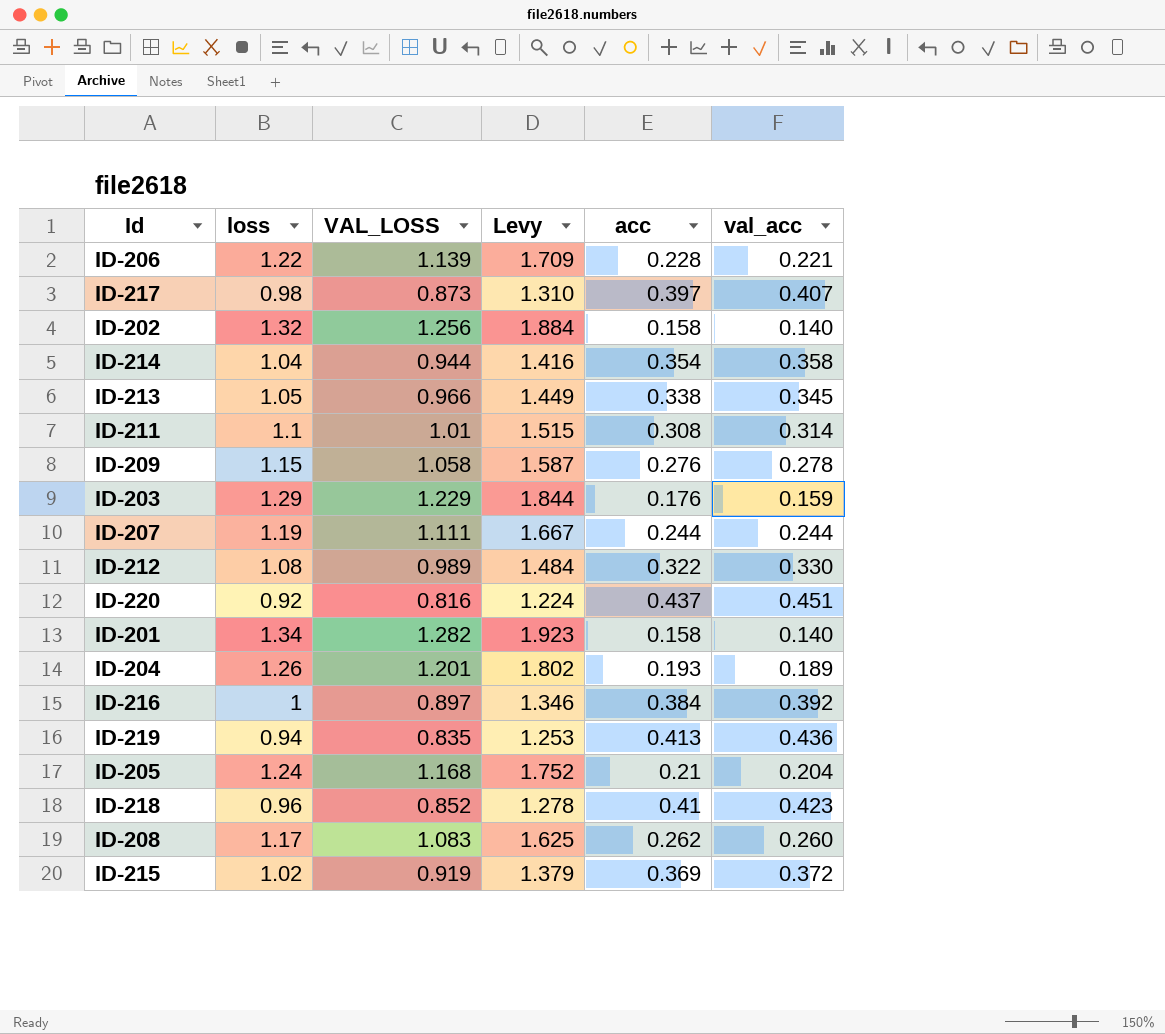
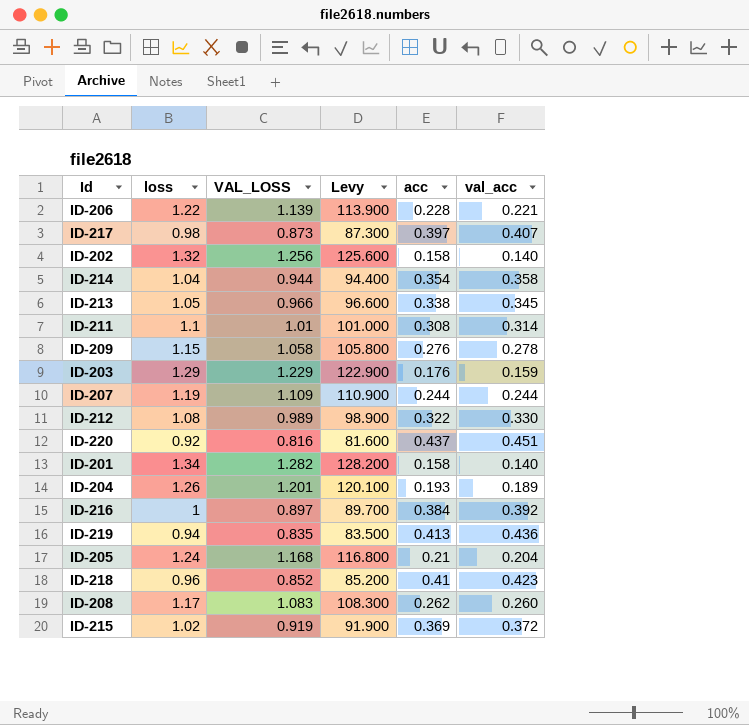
column Levy | formula: [VAL_LOSS] * 1.5 -> [VAL_LOSS] * 100
ID-207 | VAL_LOSS: 1.111 -> 1.109

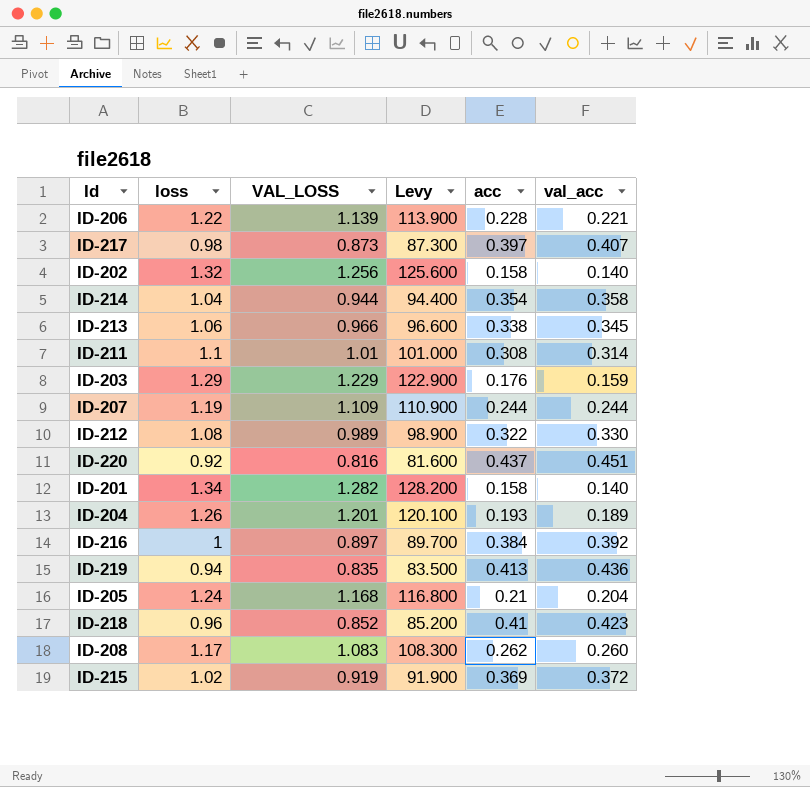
row ID-209: 1.15 | 1.058 | 105.800 | 0.276 | 0.278 -> none
ID-213 | loss: 1.05 -> 1.06

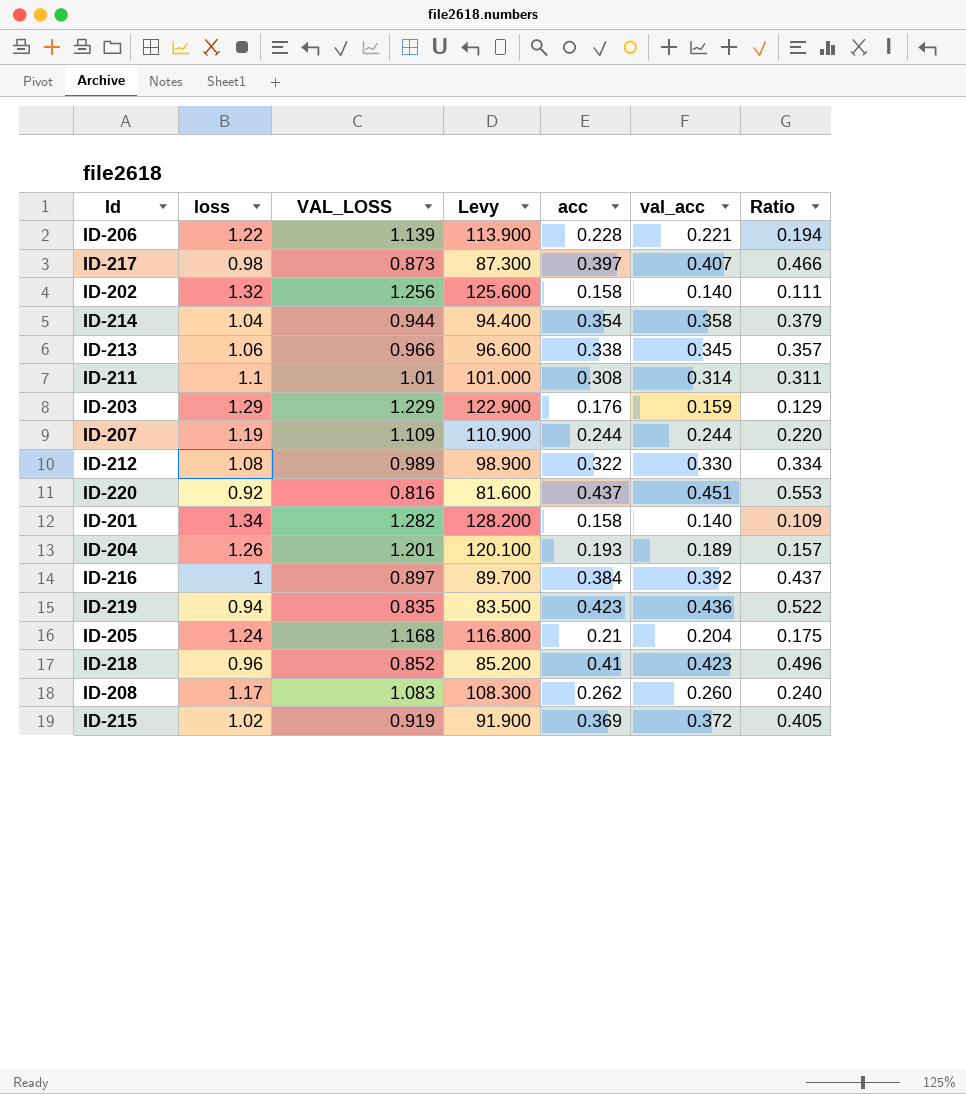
column Ratio | formula: none -> [val_acc] / [VAL_LOSS]
ID-219 | acc: 0.413 -> 0.423

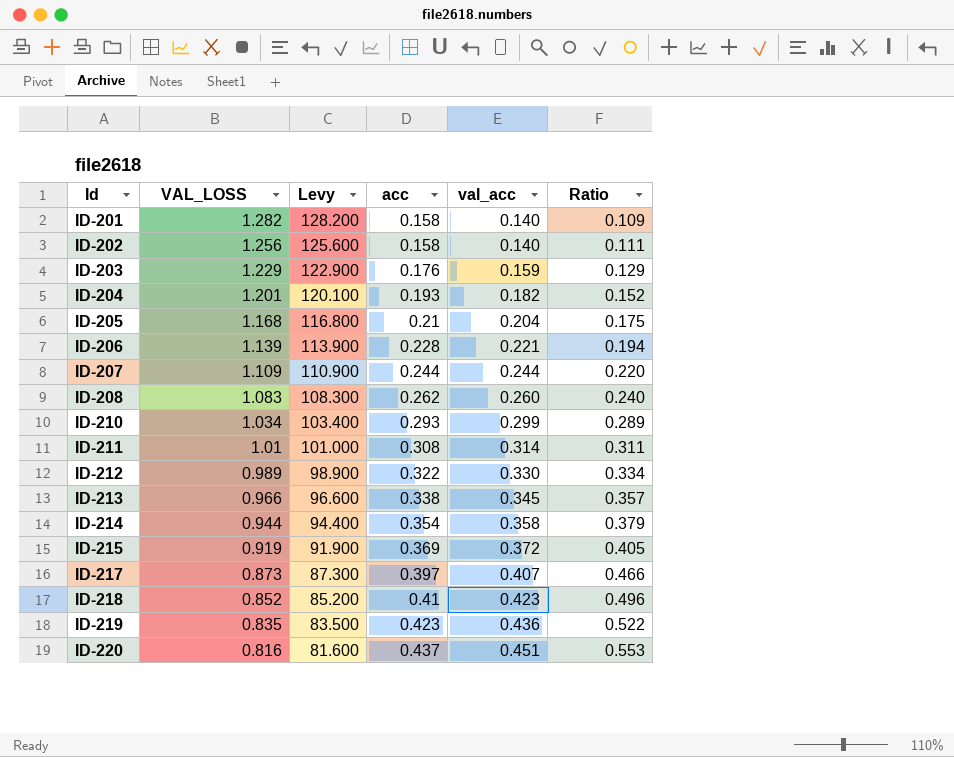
row order: none -> Id ascending
column loss | position: 2 -> none
row ID-216: 1 | 0.897 | 89.700 | 0.384 | 0.392 | 0.437 -> none
ID-204 | val_acc: 0.189 -> 0.182
ID-204 | Ratio: 0.157 -> 0.152
row ID-210: none -> 1.034 | 103.400 | 0.293 | 0.299 | 0.289

